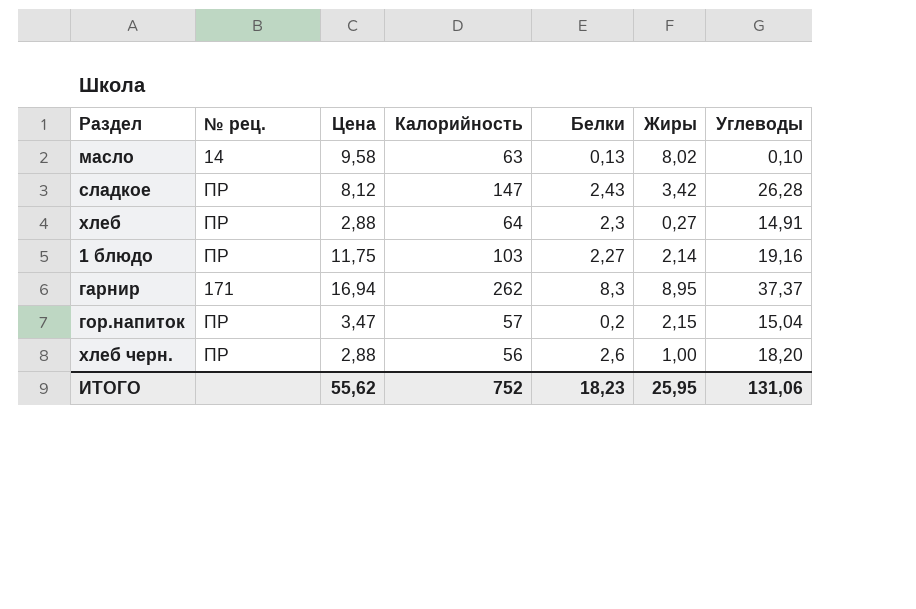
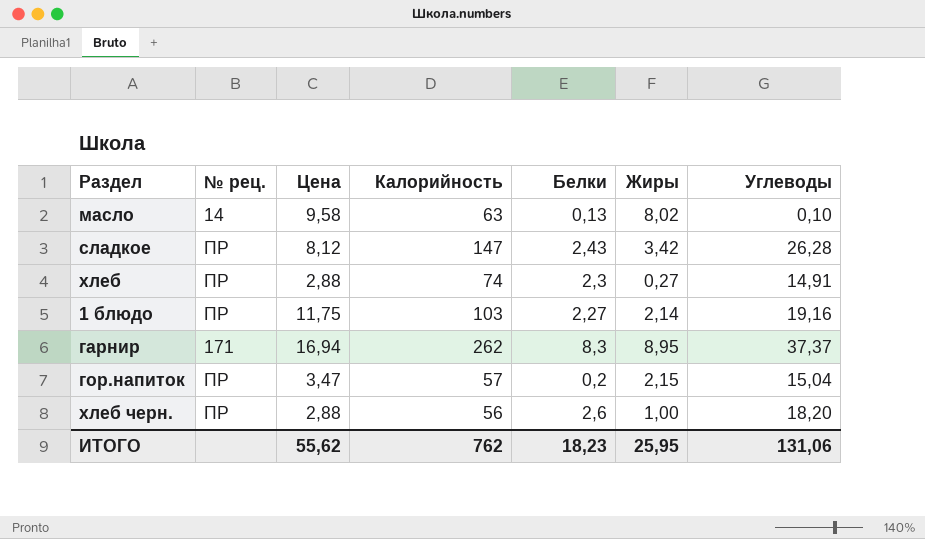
хлеб | Калорийность: 64 -> 74
ИТОГО | Калорийность: 752 -> 762

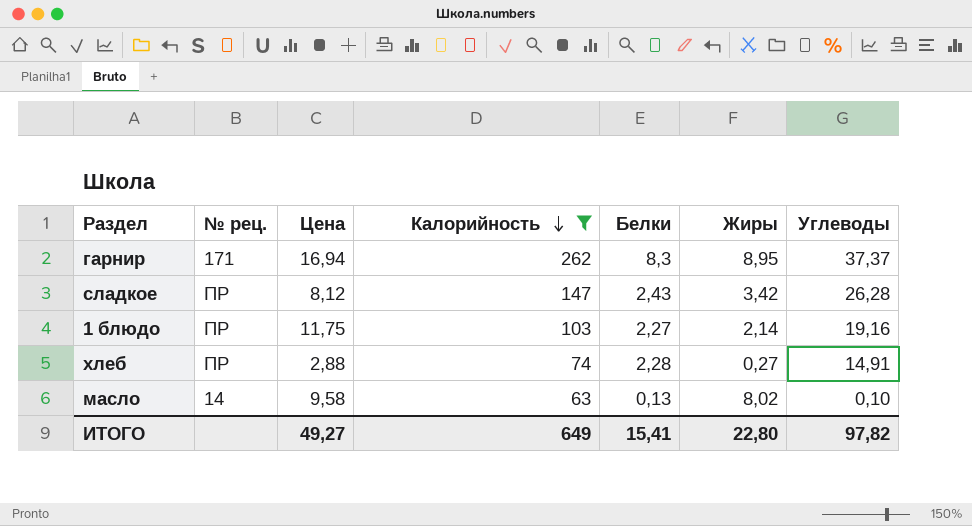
filter: none -> Калорийность >= 63
row order: none -> Калорийность descending
хлеб | Белки: 2,3 -> 2,28
ИТОГО | Цена: 55,62 -> 49,27
ИТОГО | Калорийность: 762 -> 649
ИТОГО | Белки: 18,23 -> 15,41
ИТОГО | Жиры: 25,95 -> 22,80
ИТОГО | Углеводы: 131,06 -> 97,82

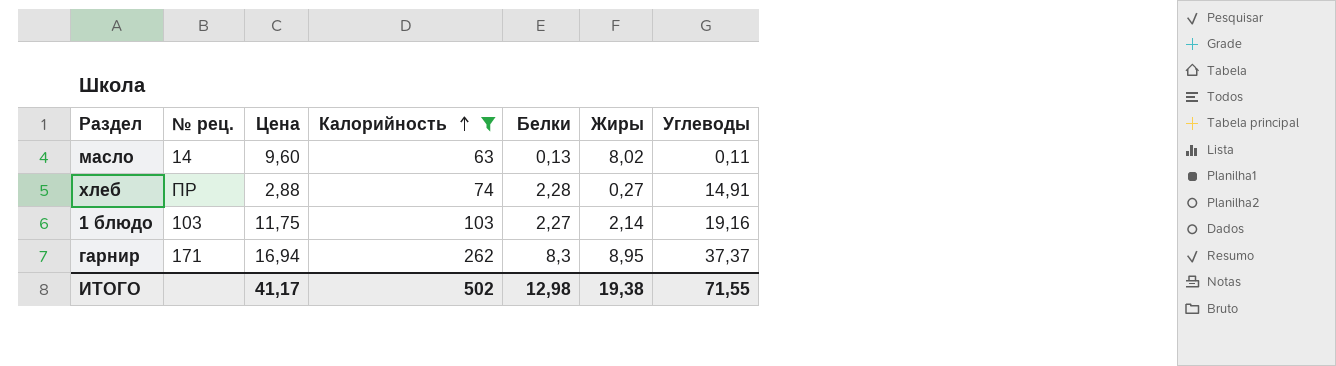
row order: Калорийность descending -> Калорийность ascending
row сладкое: ПР | 8,12 | 147 | 2,43 | 3,42 | 26,28 -> none
масло | Цена: 9,58 -> 9,60
масло | Углеводы: 0,10 -> 0,11
1 блюдо | № рец.: ПР -> 103
ИТОГО | Цена: 49,27 -> 41,17
ИТОГО | Калорийность: 649 -> 502
ИТОГО | Белки: 15,41 -> 12,98
ИТОГО | Жиры: 22,80 -> 19,38
ИТОГО | Углеводы: 97,82 -> 71,55

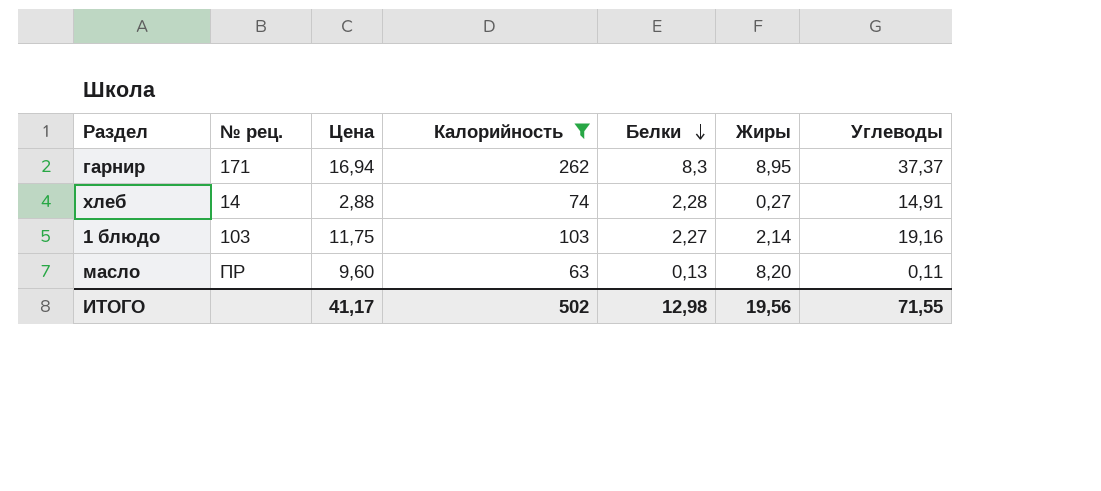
row order: Калорийность ascending -> Белки descending
хлеб | № рец.: ПР -> 14
масло | № рец.: 14 -> ПР
масло | Жиры: 8,02 -> 8,20
ИТОГО | Жиры: 19,38 -> 19,56

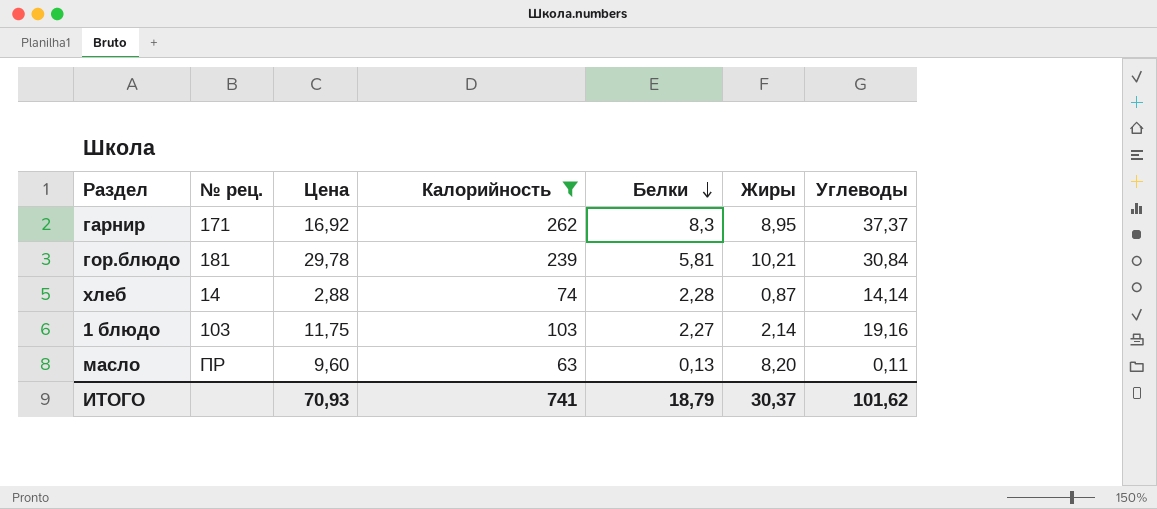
гарнир | Цена: 16,94 -> 16,92
row гор.блюдо: none -> 181 | 29,78 | 239 | 5,81 | 10,21 | 30,84
хлеб | Жиры: 0,27 -> 0,87
хлеб | Углеводы: 14,91 -> 14,14
ИТОГО | Цена: 41,17 -> 70,93
ИТОГО | Калорийность: 502 -> 741
ИТОГО | Белки: 12,98 -> 18,79
ИТОГО | Жиры: 19,56 -> 30,37
ИТОГО | Углеводы: 71,55 -> 101,62

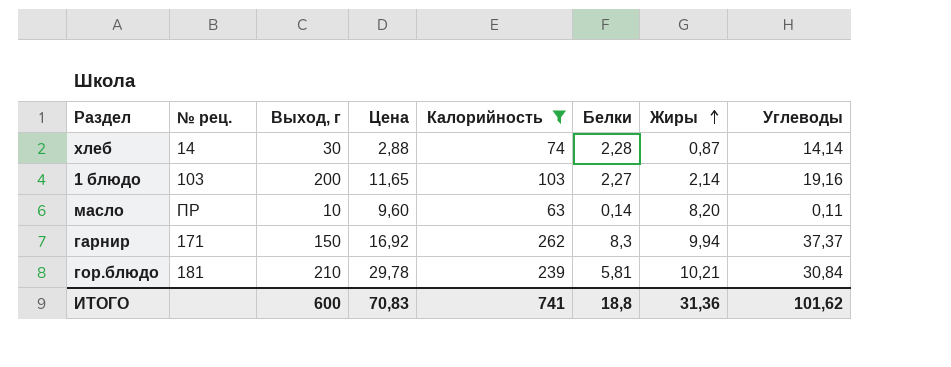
row order: Белки descending -> Жиры ascending
column Выход, г | position: none -> 3
1 блюдо | Цена: 11,75 -> 11,65
масло | Белки: 0,13 -> 0,14
гарнир | Жиры: 8,95 -> 9,94
ИТОГО | Цена: 70,93 -> 70,83
ИТОГО | Белки: 18,79 -> 18,8
ИТОГО | Жиры: 30,37 -> 31,36

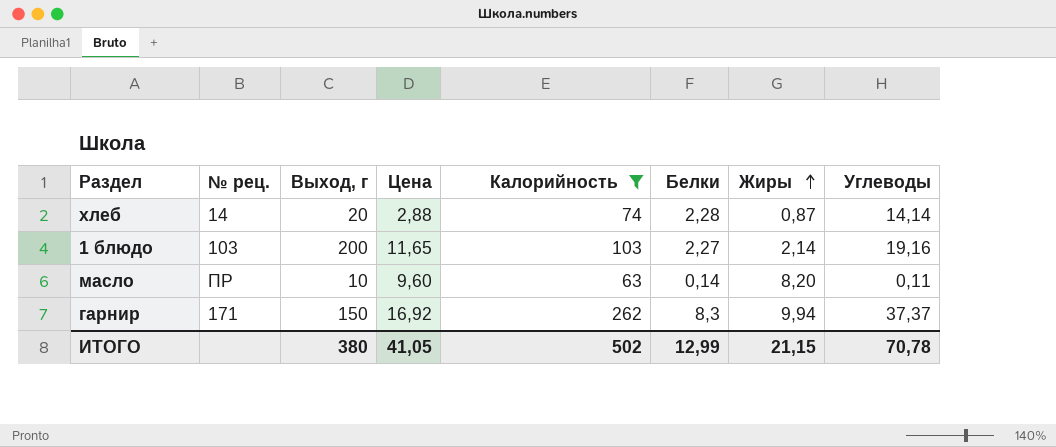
row гор.блюдо: 181 | 210 | 29,78 | 239 | 5,81 | 10,21 | 30,84 -> none
хлеб | Выход, г: 30 -> 20
ИТОГО | Выход, г: 600 -> 380
ИТОГО | Цена: 70,83 -> 41,05
ИТОГО | Калорийность: 741 -> 502
ИТОГО | Белки: 18,8 -> 12,99
ИТОГО | Жиры: 31,36 -> 21,15
ИТОГО | Углеводы: 101,62 -> 70,78

